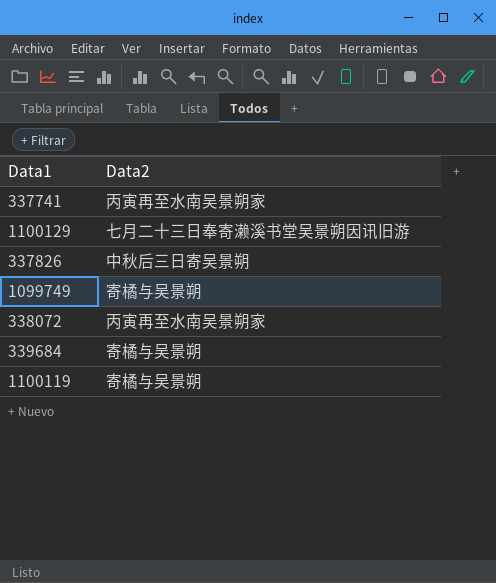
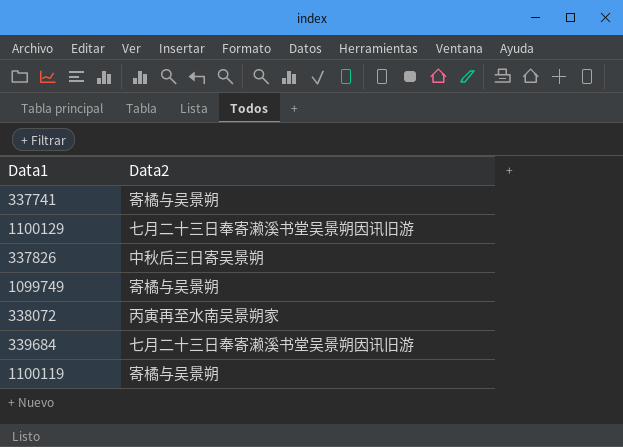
337741 | Data2: 丙寅再至水南吴景朔家 -> 寄橘与吴景朔
339684 | Data2: 寄橘与吴景朔 -> 七月二十三日奉寄濑溪书堂吴景朔因讯旧游

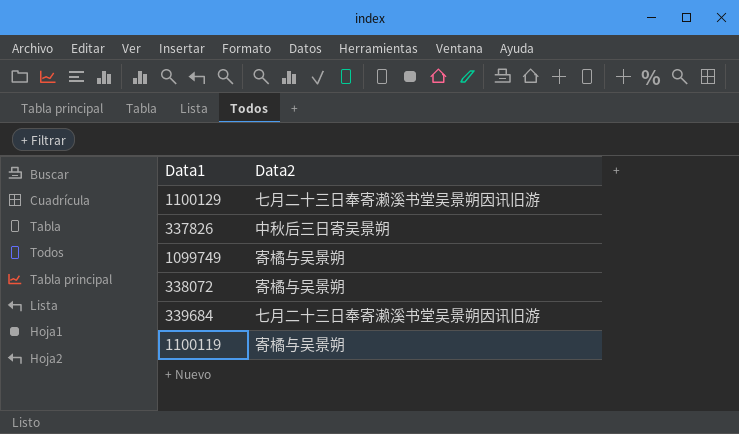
row 337741: 寄橘与吴景朔 -> none
338072 | Data2: 丙寅再至水南吴景朔家 -> 寄橘与吴景朔

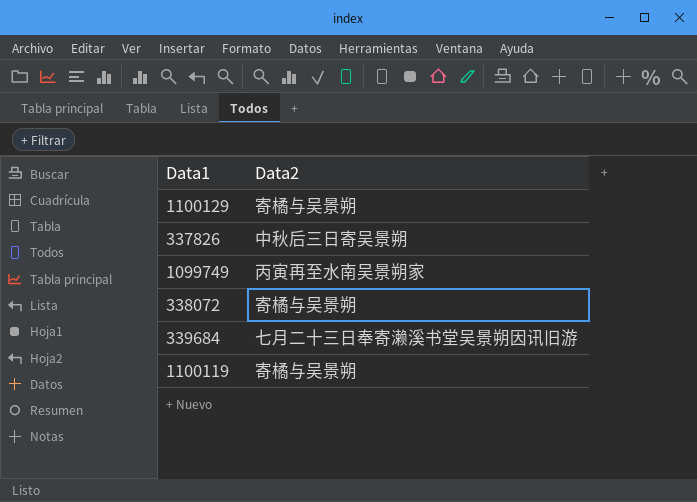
1100129 | Data2: 七月二十三日奉寄濑溪书堂吴景朔因讯旧游 -> 寄橘与吴景朔
1099749 | Data2: 寄橘与吴景朔 -> 丙寅再至水南吴景朔家

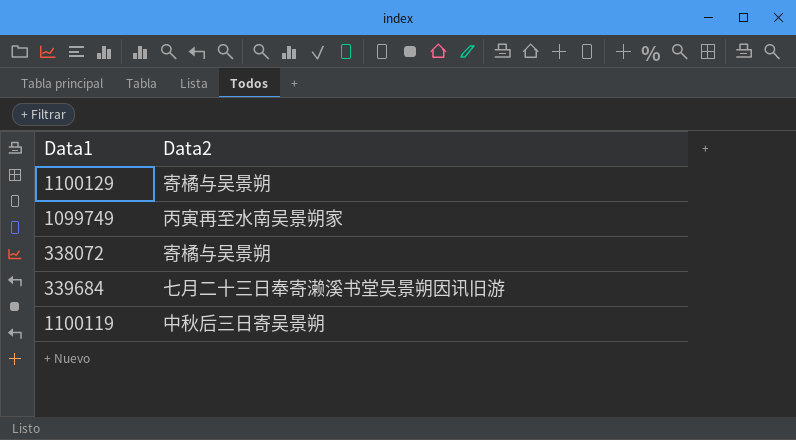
row 337826: 中秋后三日寄吴景朔 -> none
1100119 | Data2: 寄橘与吴景朔 -> 中秋后三日寄吴景朔

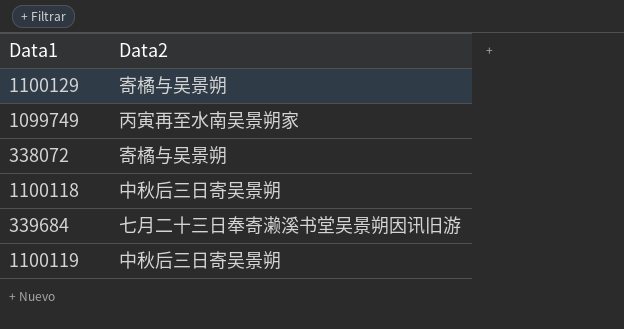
row 1100118: none -> 中秋后三日寄吴景朔

